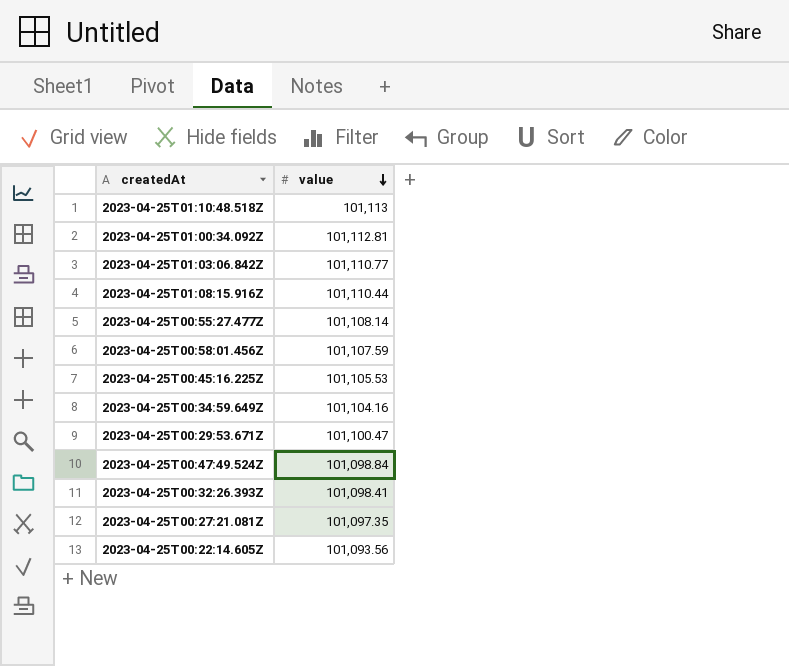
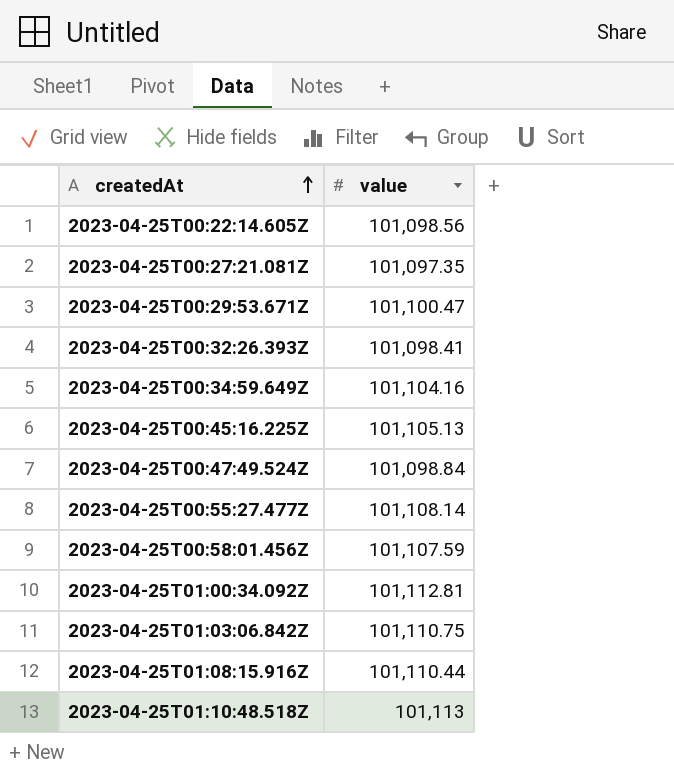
row order: value descending -> createdAt ascending
2023-04-25T00:22:14.605Z | value: 101,093.56 -> 101,098.56
2023-04-25T00:45:16.225Z | value: 101,105.53 -> 101,105.13
2023-04-25T01:03:06.842Z | value: 101,110.77 -> 101,110.75

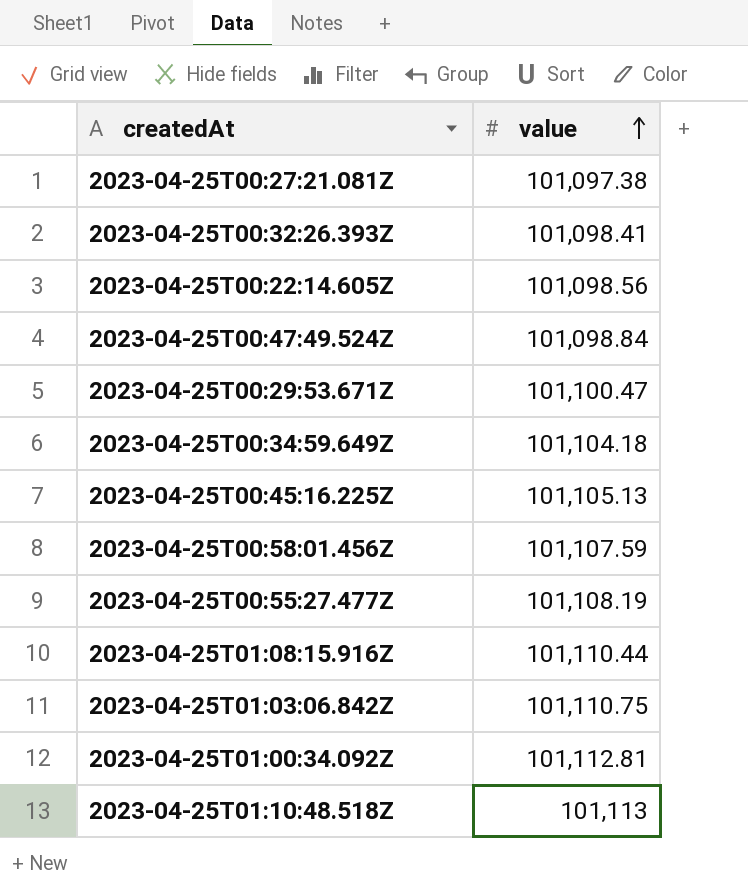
row order: createdAt ascending -> value ascending
2023-04-25T00:27:21.081Z | value: 101,097.35 -> 101,097.38
2023-04-25T00:34:59.649Z | value: 101,104.16 -> 101,104.18
2023-04-25T00:55:27.477Z | value: 101,108.14 -> 101,108.19

